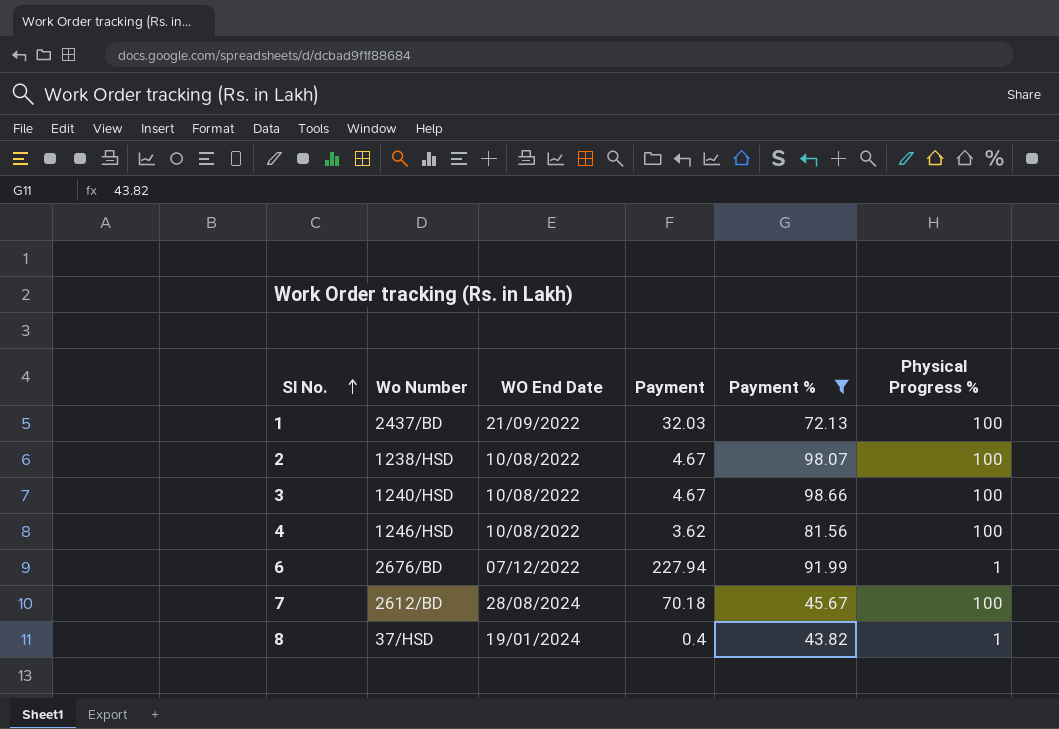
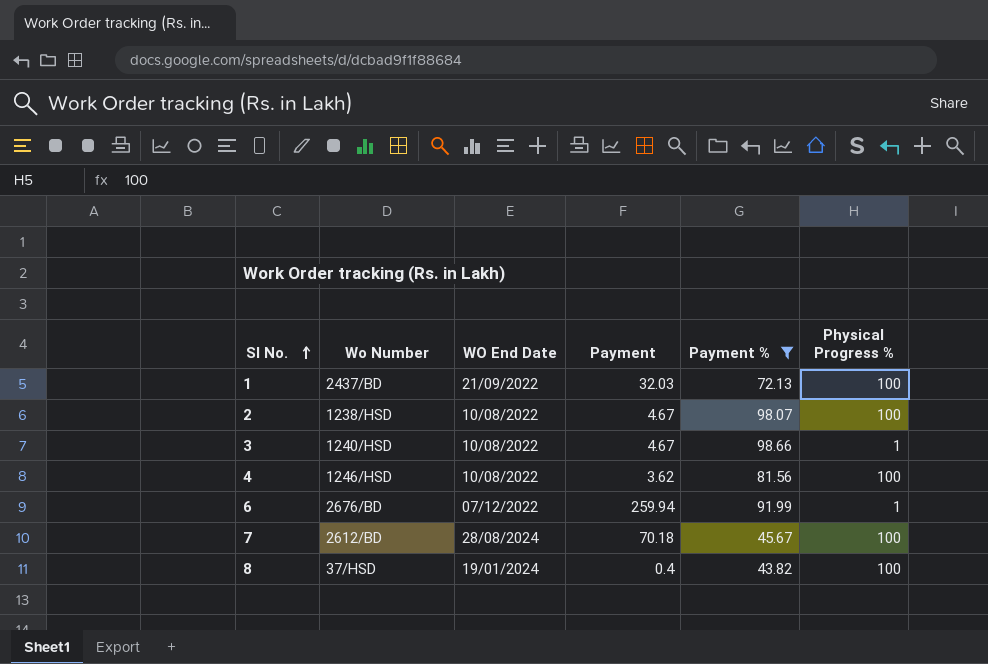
3 | Physical Progress %: 100 -> 1
6 | Payment: 227.94 -> 259.94
8 | Physical Progress %: 1 -> 100

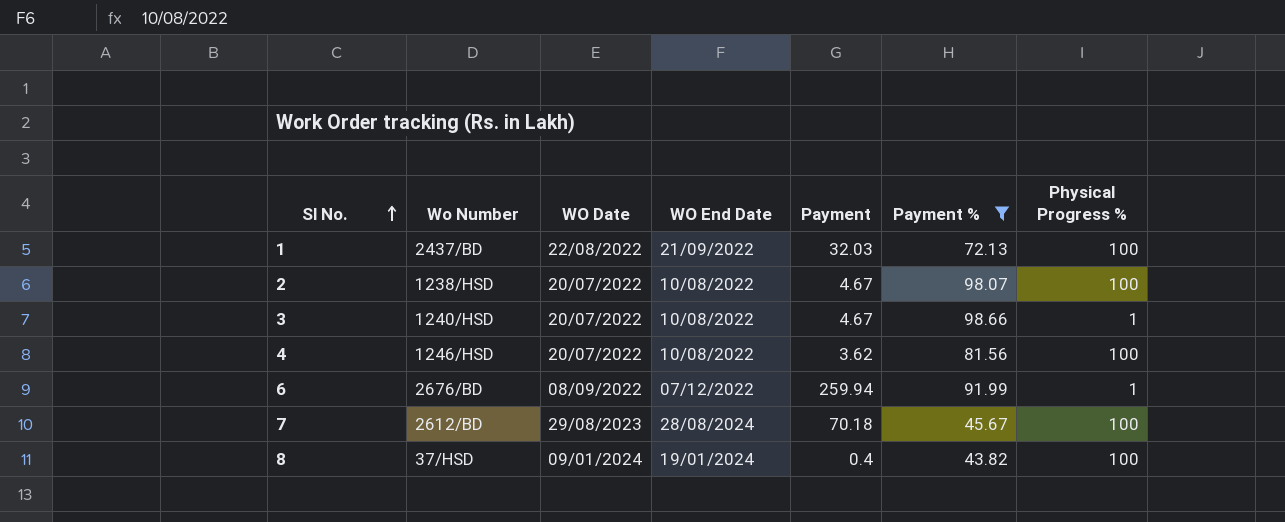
column WO Date | position: none -> 3

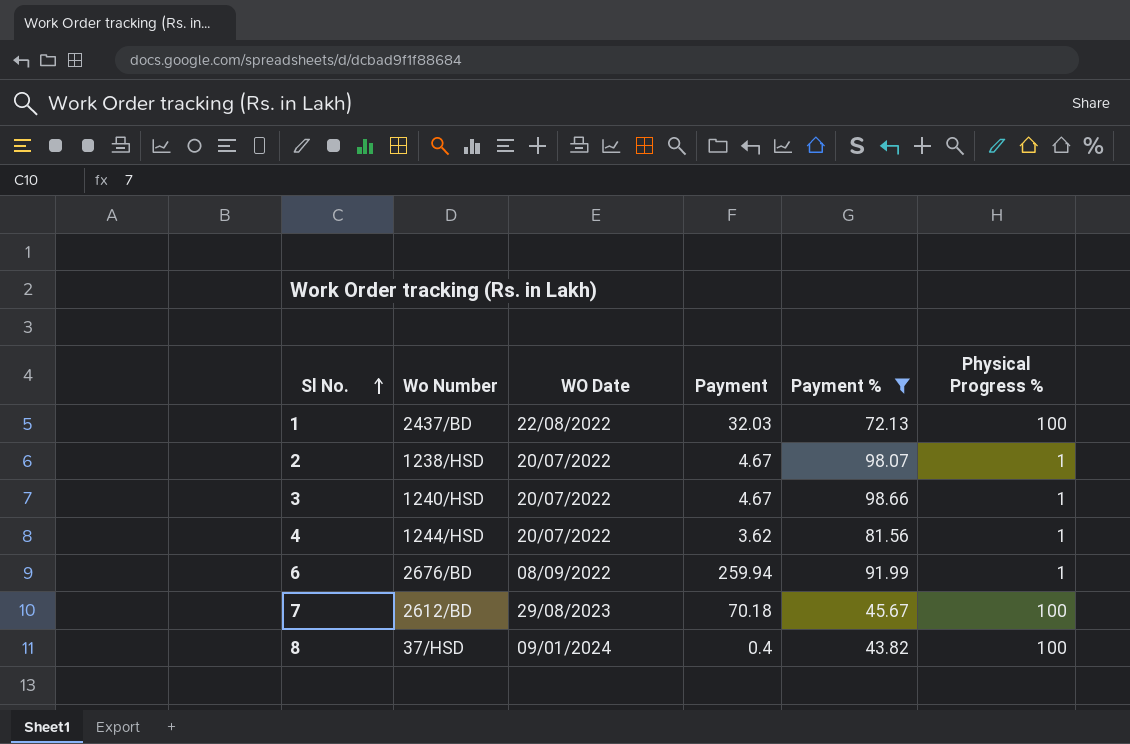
column WO End Date | position: 4 -> none
2 | Physical Progress %: 100 -> 1
4 | Wo Number: 1246/HSD -> 1244/HSD
4 | Physical Progress %: 100 -> 1

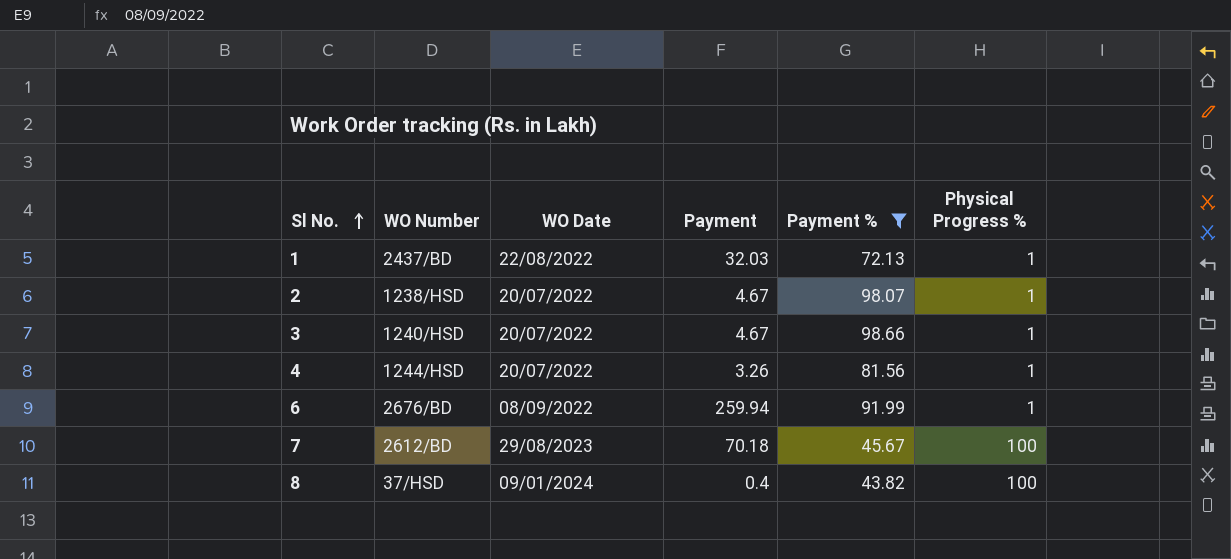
column name: Wo Number -> WO Number
1 | Physical Progress %: 100 -> 1
4 | Payment: 3.62 -> 3.26

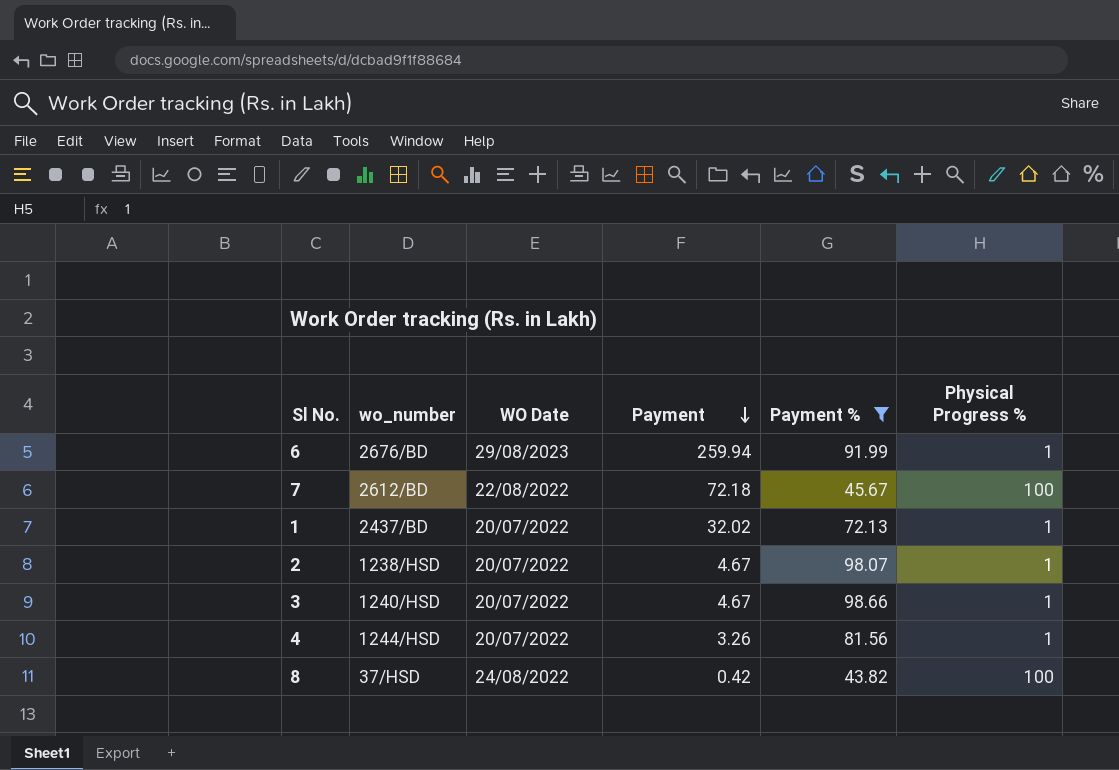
row order: Sl No. ascending -> Payment descending
column name: WO Number -> wo_number
6 | WO Date: 08/09/2022 -> 29/08/2023
7 | WO Date: 29/08/2023 -> 22/08/2022
7 | Payment: 70.18 -> 72.18
1 | WO Date: 22/08/2022 -> 20/07/2022
1 | Payment: 32.03 -> 32.02
8 | WO Date: 09/01/2024 -> 24/08/2022
8 | Payment: 0.4 -> 0.42

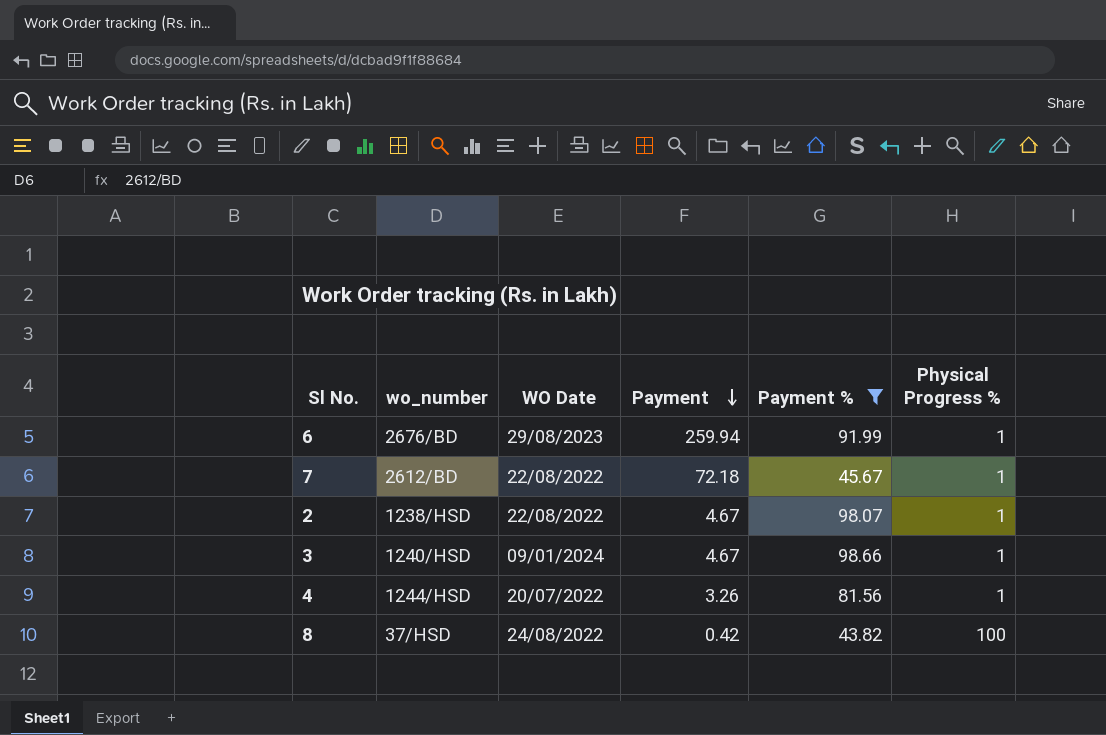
row 1: 2437/BD | 20/07/2022 | 32.02 | 72.13 | 1 -> none
7 | Physical Progress %: 100 -> 1
2 | WO Date: 20/07/2022 -> 22/08/2022
3 | WO Date: 20/07/2022 -> 09/01/2024

